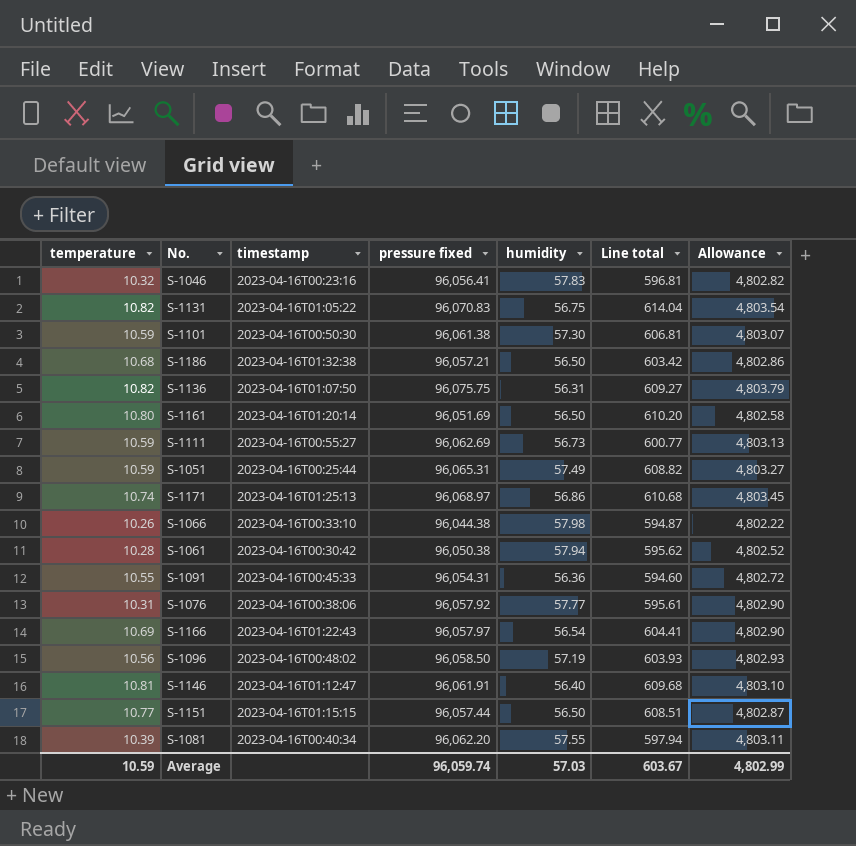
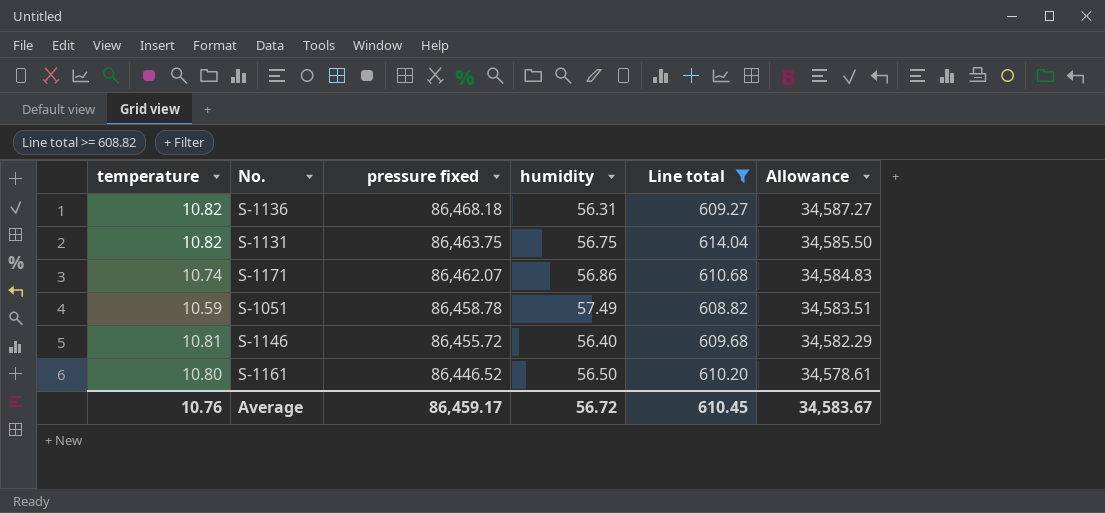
filter: none -> Line total >= 608.82
row order: none -> pressure fixed descending
column timestamp | position: 3 -> none
column Allowance | formula: [pressure fixed] * 0.05 -> [pressure fixed] * 0.4
S-1136 | pressure fixed: 96,075.75 -> 86,468.18
S-1131 | pressure fixed: 96,070.83 -> 86,463.75
S-1171 | pressure fixed: 96,068.97 -> 86,462.07
S-1051 | pressure fixed: 96,065.31 -> 86,458.78
S-1146 | pressure fixed: 96,061.91 -> 86,455.72
S-1161 | pressure fixed: 96,051.69 -> 86,446.52
Average | temperature: 10.59 -> 10.76
Average | pressure fixed: 96,059.74 -> 86,459.17
Average | humidity: 57.03 -> 56.72
Average | Line total: 603.67 -> 610.45
Average | Allowance: 4,802.99 -> 34,583.67

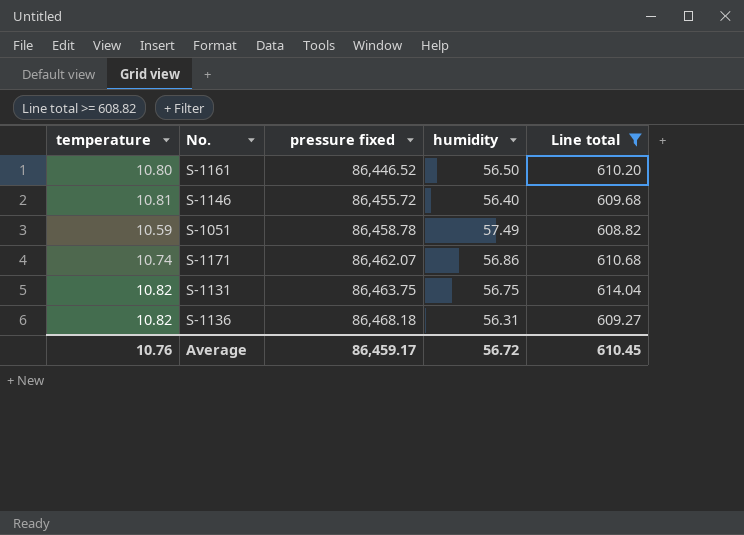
row order: pressure fixed descending -> pressure fixed ascending
column Allowance | formula: [pressure fixed] * 0.4 -> none

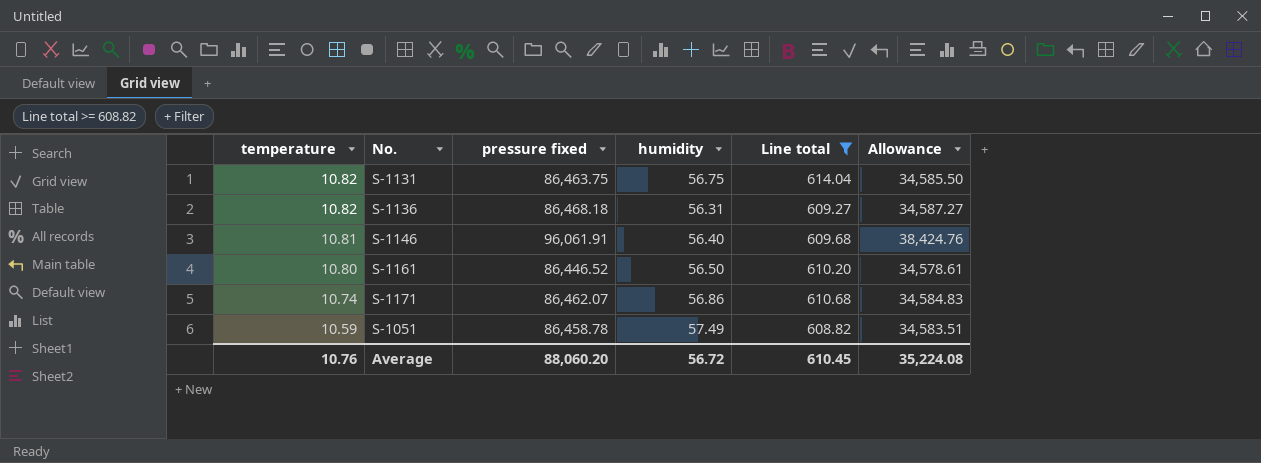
row order: pressure fixed ascending -> temperature descending
column Allowance | formula: none -> [pressure fixed] * 0.4
S-1146 | pressure fixed: 86,455.72 -> 96,061.91
Average | pressure fixed: 86,459.17 -> 88,060.20

